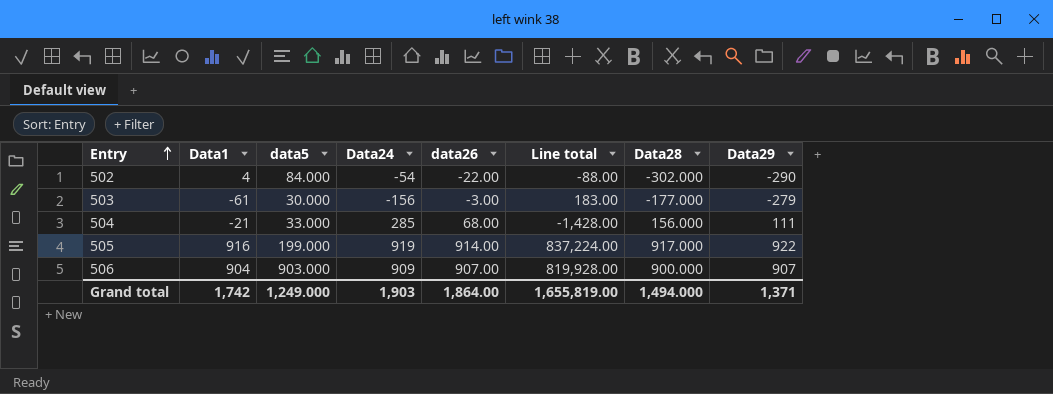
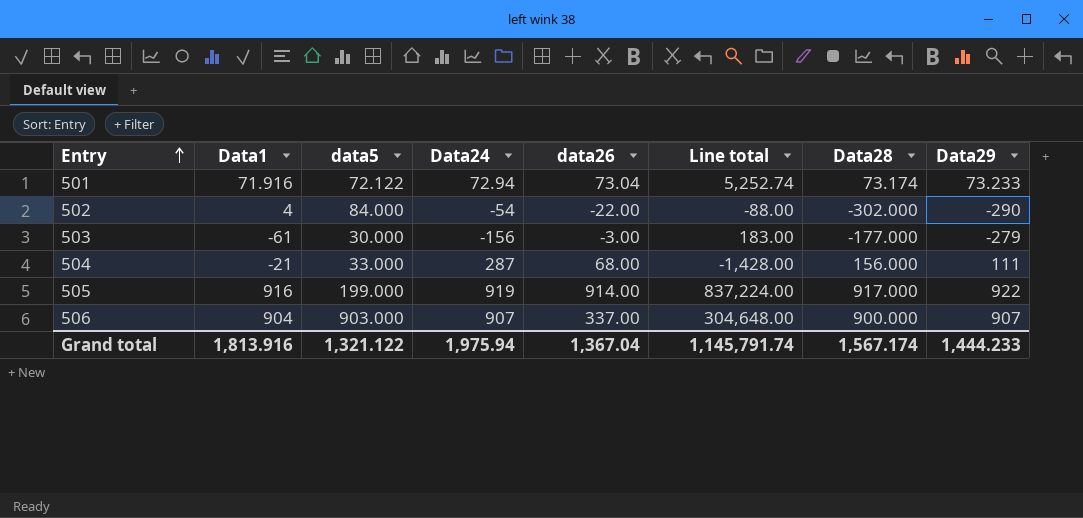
row 501: none -> 71.916 | 72.122 | 72.94 | 73.04 | 5,252.74 | 73.174 | 73.233
504 | Data24: 285 -> 287
506 | Data24: 909 -> 907
506 | data26: 907.00 -> 337.00
506 | Line total: 819,928.00 -> 304,648.00
Grand total | Data1: 1,742 -> 1,813.916
Grand total | data5: 1,249.000 -> 1,321.122
Grand total | Data24: 1,903 -> 1,975.94
Grand total | data26: 1,864.00 -> 1,367.04
Grand total | Line total: 1,655,819.00 -> 1,145,791.74
Grand total | Data28: 1,494.000 -> 1,567.174
Grand total | Data29: 1,371 -> 1,444.233

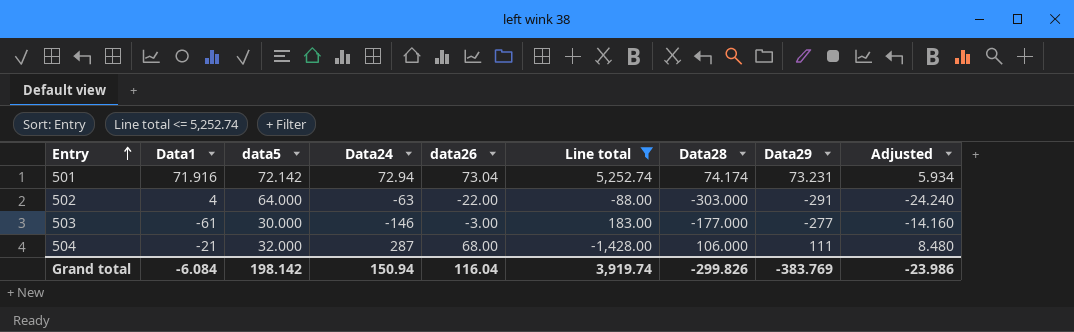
filter: none -> Line total <= 5,252.74
column Adjusted | formula: none -> [Data28] * 0.08
501 | data5: 72.122 -> 72.142
501 | Data28: 73.174 -> 74.174
501 | Data29: 73.233 -> 73.231
502 | data5: 84.000 -> 64.000
502 | Data24: -54 -> -63
502 | Data28: -302.000 -> -303.000
502 | Data29: -290 -> -291
503 | Data24: -156 -> -146
503 | Data29: -279 -> -277
504 | data5: 33.000 -> 32.000
504 | Data28: 156.000 -> 106.000
Grand total | Data1: 1,813.916 -> -6.084
Grand total | data5: 1,321.122 -> 198.142
Grand total | Data24: 1,975.94 -> 150.94
Grand total | data26: 1,367.04 -> 116.04
Grand total | Line total: 1,145,791.74 -> 3,919.74
Grand total | Data28: 1,567.174 -> -299.826
Grand total | Data29: 1,444.233 -> -383.769

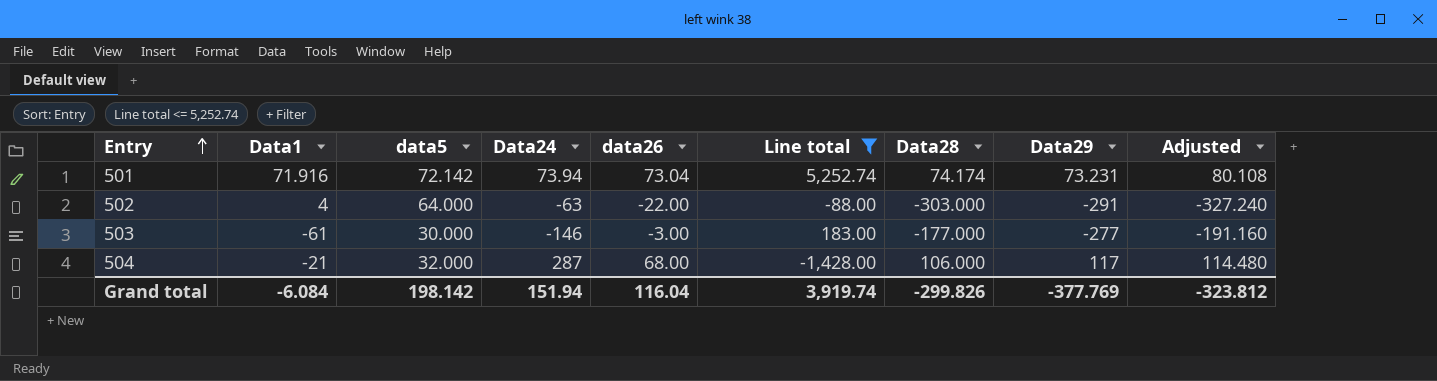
column Adjusted | formula: [Data28] * 0.08 -> [Data28] * 1.08
501 | Data24: 72.94 -> 73.94
504 | Data29: 111 -> 117
Grand total | Data24: 150.94 -> 151.94
Grand total | Data29: -383.769 -> -377.769
Grand total | Adjusted: -23.986 -> -323.812

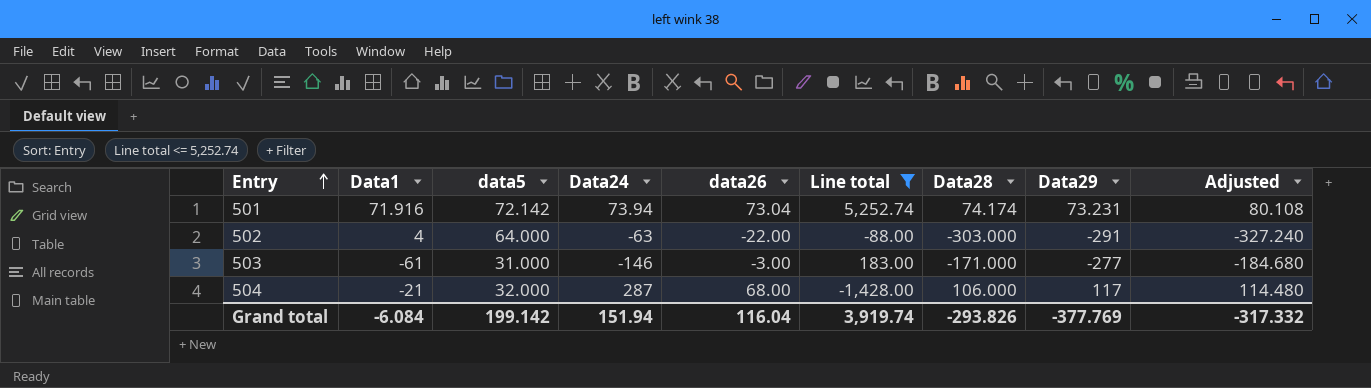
503 | data5: 30.000 -> 31.000
503 | Data28: -177.000 -> -171.000
503 | Adjusted: -191.160 -> -184.680
Grand total | data5: 198.142 -> 199.142
Grand total | Data28: -299.826 -> -293.826
Grand total | Adjusted: -323.812 -> -317.332

